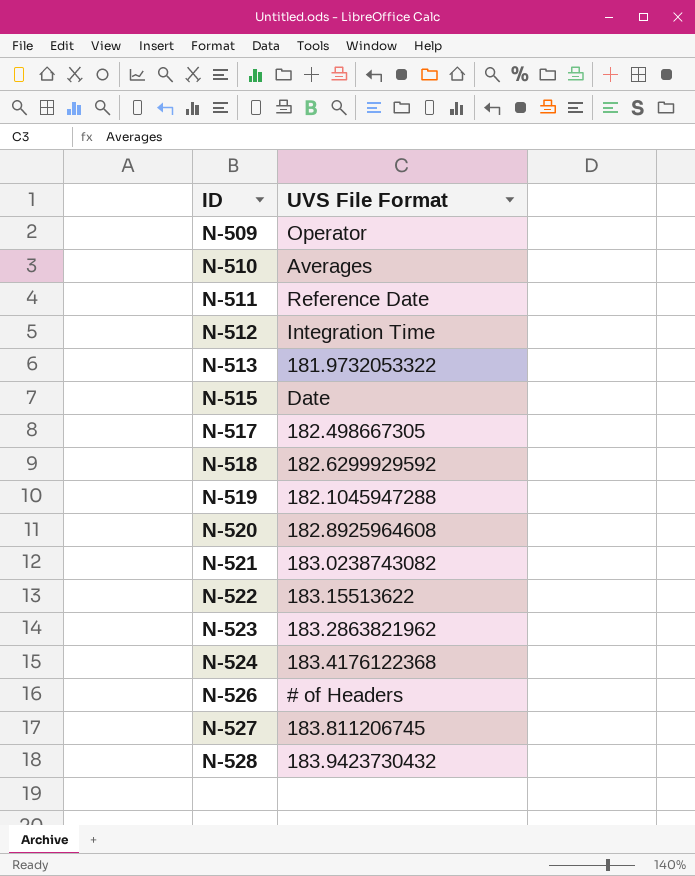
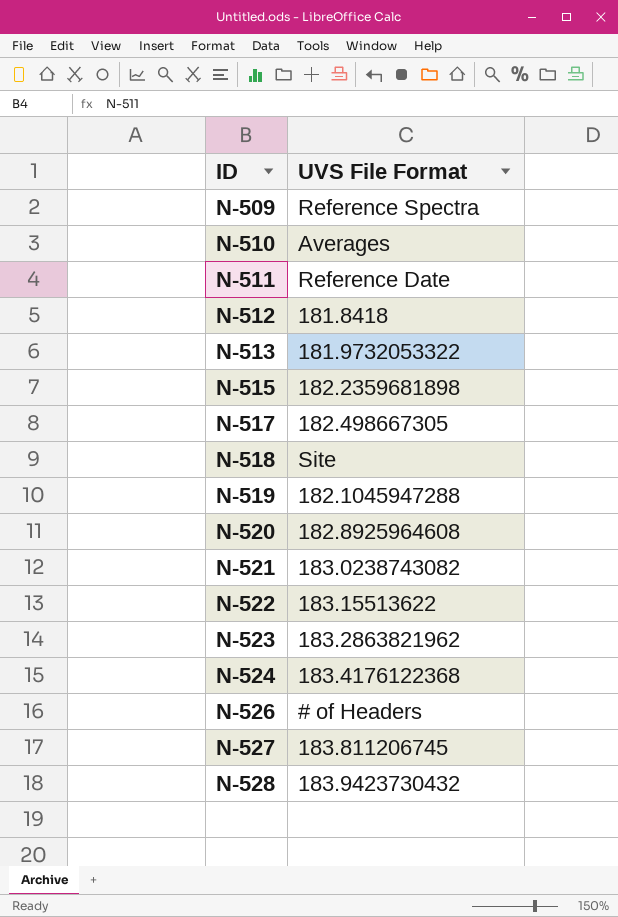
N-509 | UVS File Format: Operator -> Reference Spectra
N-512 | UVS File Format: Integration Time -> 181.8418
N-515 | UVS File Format: Date -> 182.2359681898
N-518 | UVS File Format: 182.6299929592 -> Site

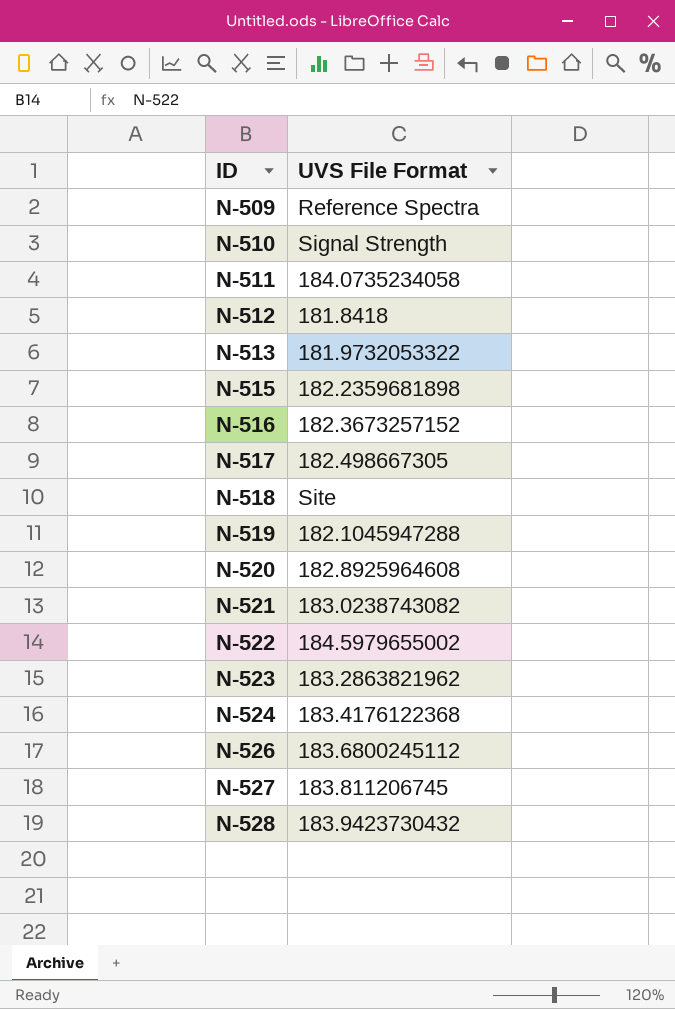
N-510 | UVS File Format: Averages -> Signal Strength
N-511 | UVS File Format: Reference Date -> 184.0735234058
row N-516: none -> 182.3673257152
N-522 | UVS File Format: 183.15513622 -> 184.5979655002
N-526 | UVS File Format: # of Headers -> 183.6800245112

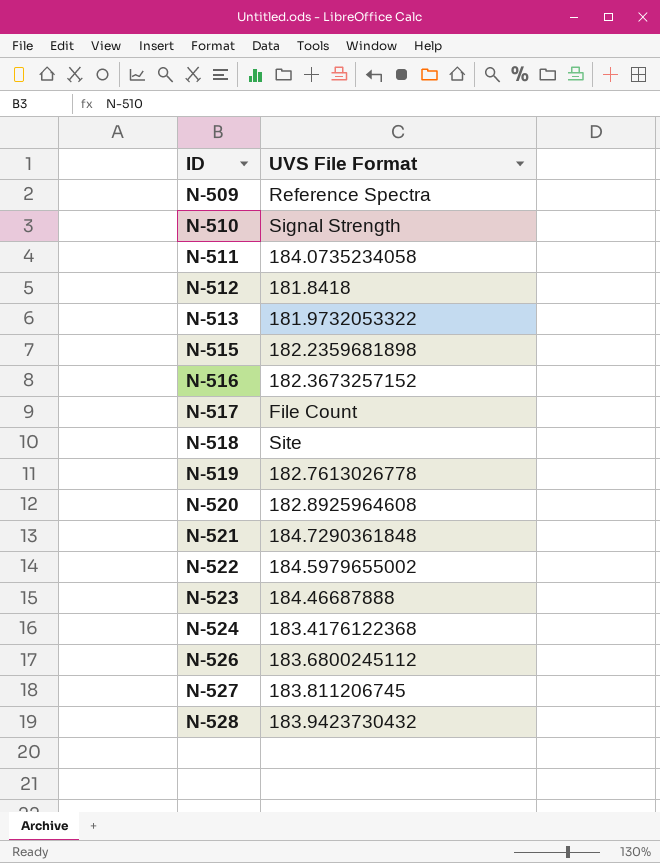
N-517 | UVS File Format: 182.498667305 -> File Count
N-519 | UVS File Format: 182.1045947288 -> 182.7613026778
N-521 | UVS File Format: 183.0238743082 -> 184.7290361848
N-523 | UVS File Format: 183.2863821962 -> 184.46687888

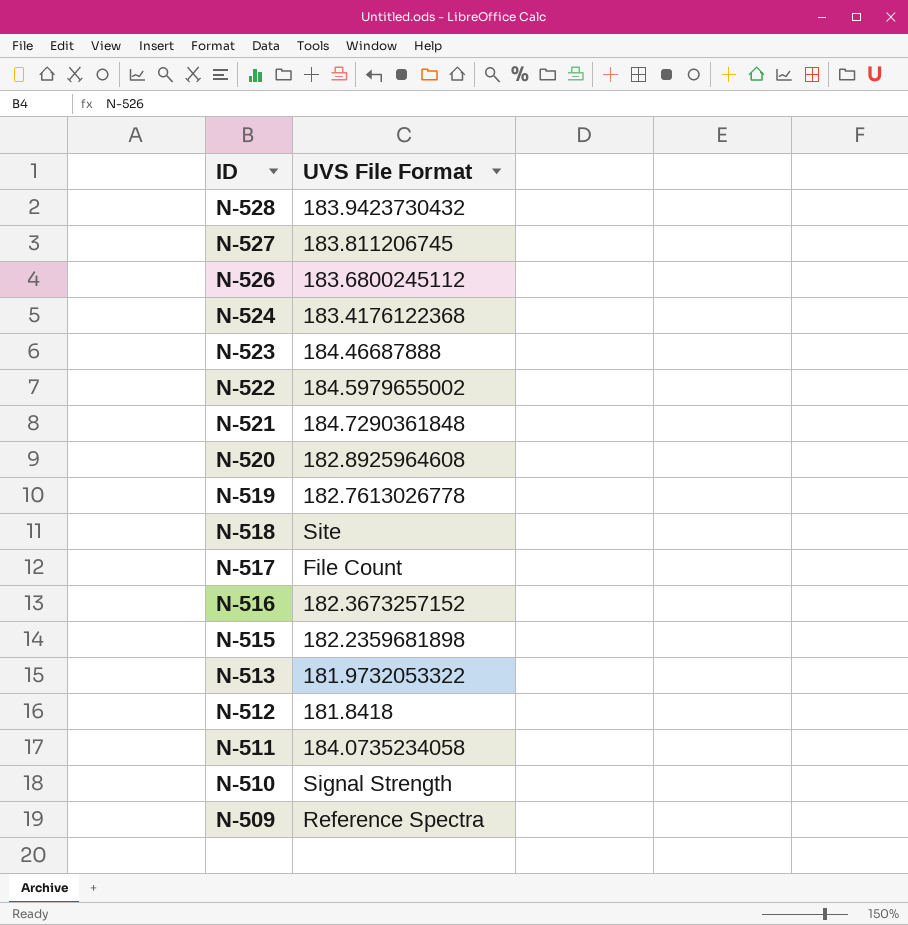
row order: ID ascending -> ID descending

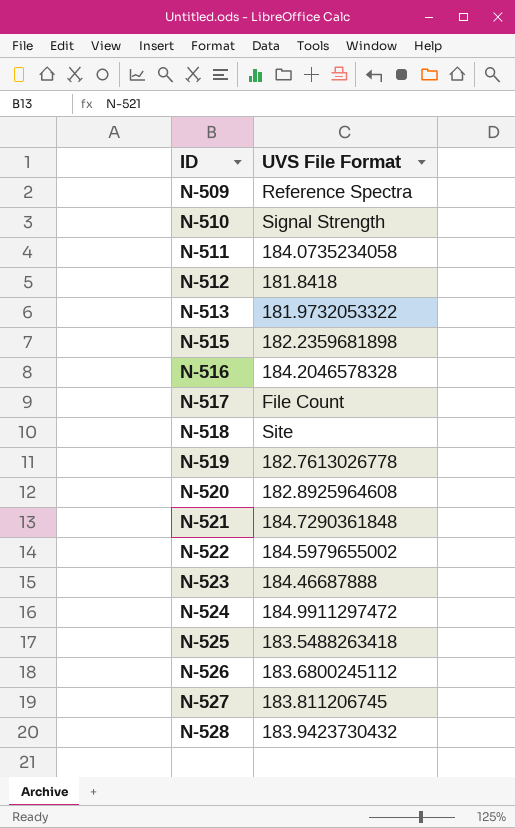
row order: ID descending -> ID ascending
N-516 | UVS File Format: 182.3673257152 -> 184.2046578328
N-524 | UVS File Format: 183.4176122368 -> 184.9911297472
row N-525: none -> 183.5488263418

